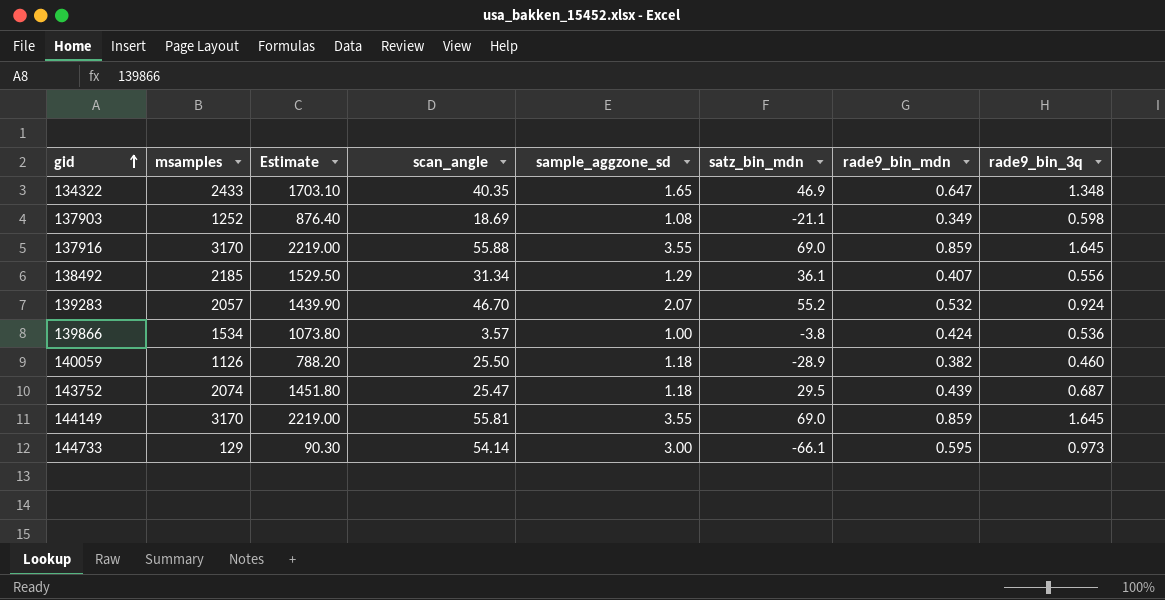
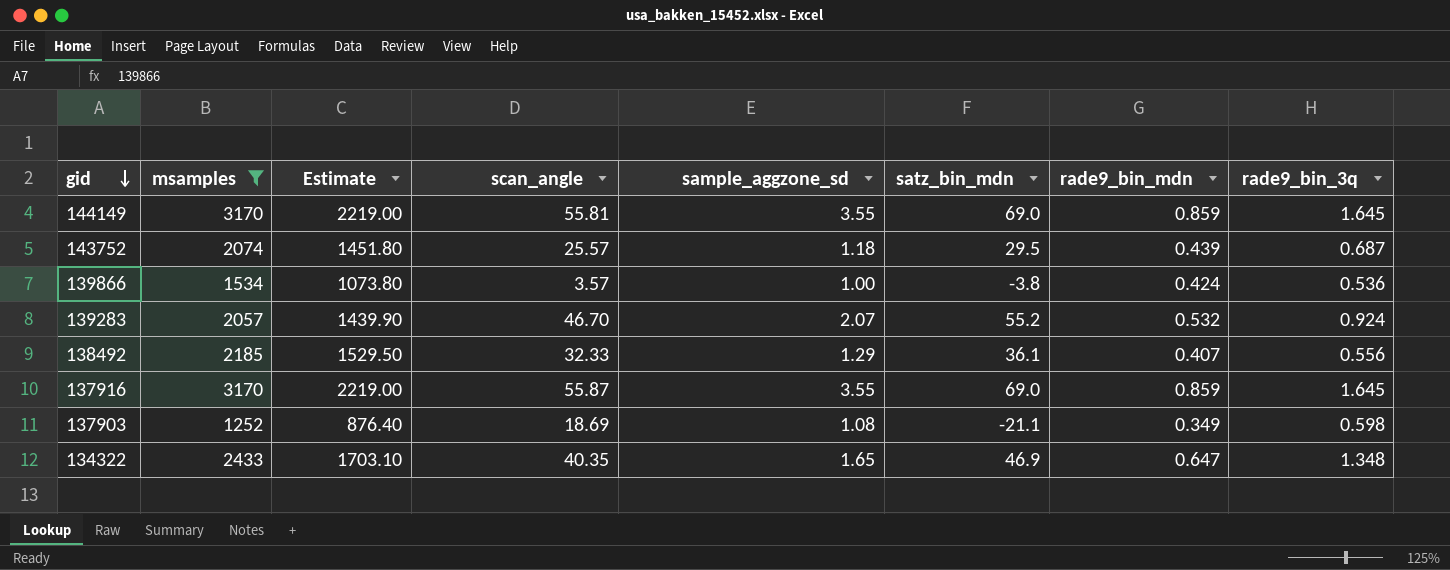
filter: none -> msamples >= 1252
row order: gid ascending -> gid descending
143752 | scan_angle: 25.47 -> 25.57
138492 | scan_angle: 31.34 -> 32.33
137916 | scan_angle: 55.88 -> 55.87

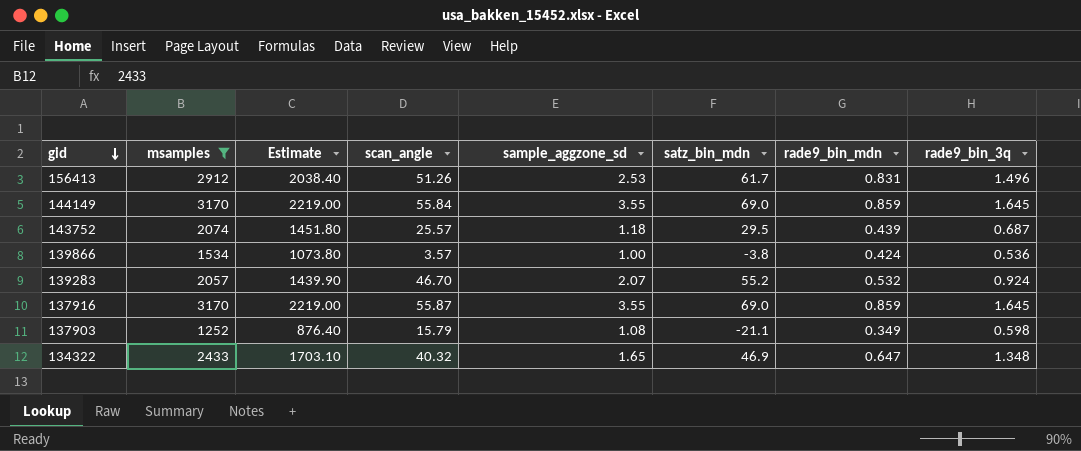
row 138492: 2185 | 1529.50 | 32.33 | 1.29 | 36.1 | 0.407 | 0.556 -> none
row 156413: none -> 2912 | 2038.40 | 51.26 | 2.53 | 61.7 | 0.831 | 1.496
144149 | scan_angle: 55.81 -> 55.84
137903 | scan_angle: 18.69 -> 15.79
134322 | scan_angle: 40.35 -> 40.32

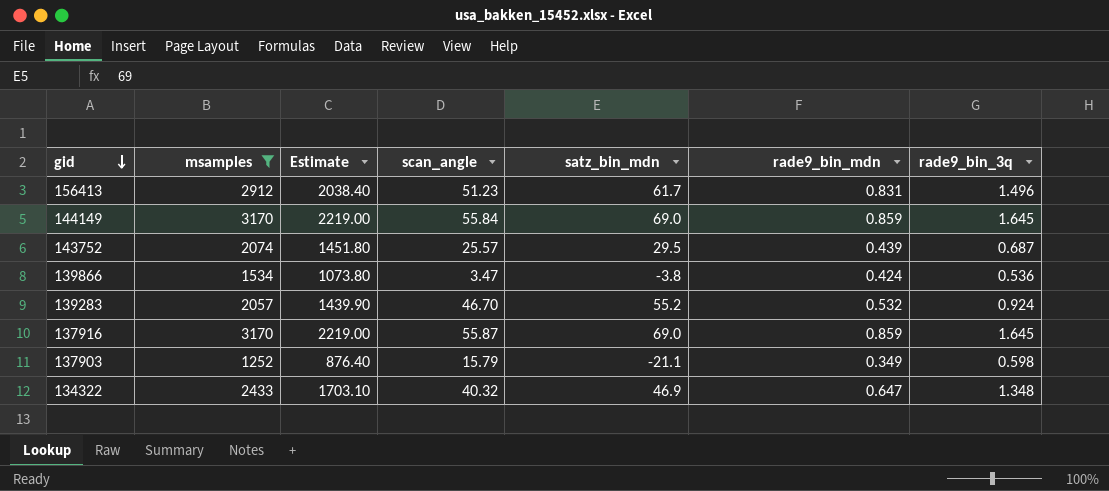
column sample_aggzone_sd | position: 5 -> none
156413 | scan_angle: 51.26 -> 51.23
139866 | scan_angle: 3.57 -> 3.47

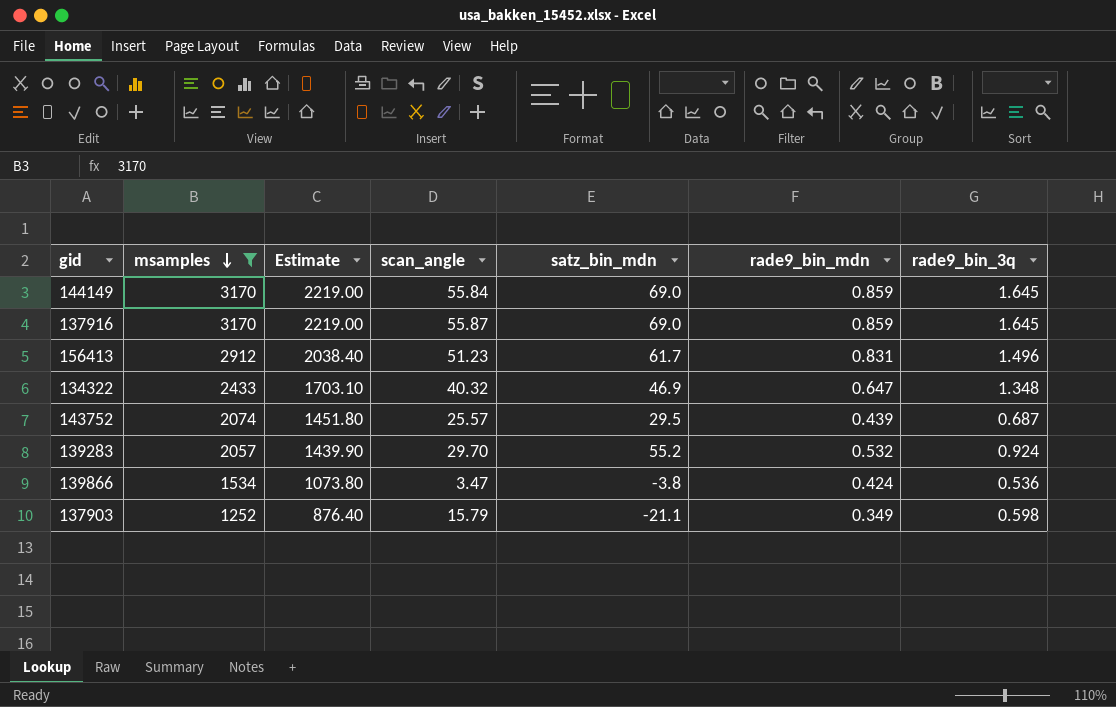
row order: gid descending -> msamples descending
139283 | scan_angle: 46.70 -> 29.70

